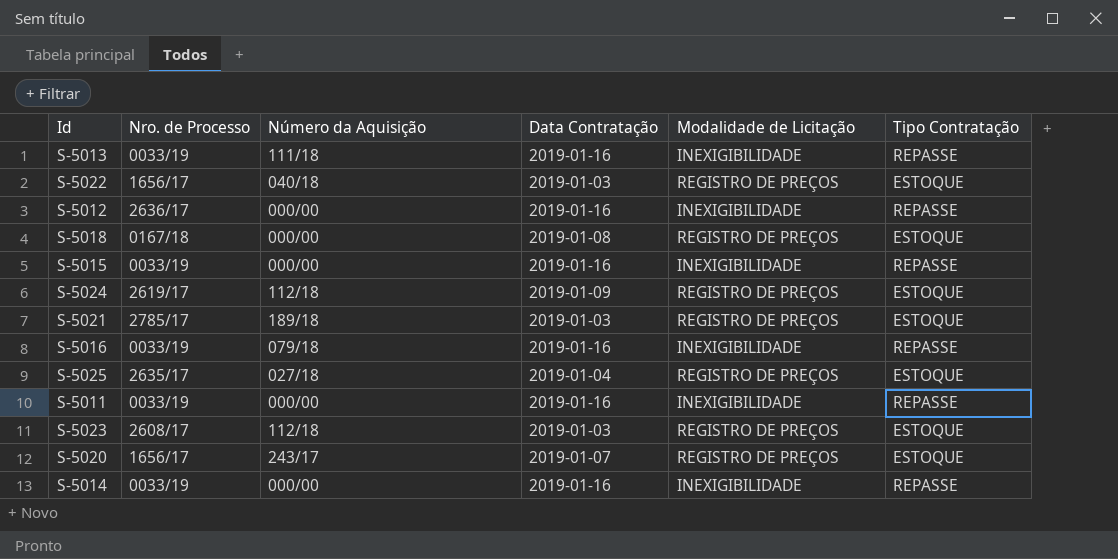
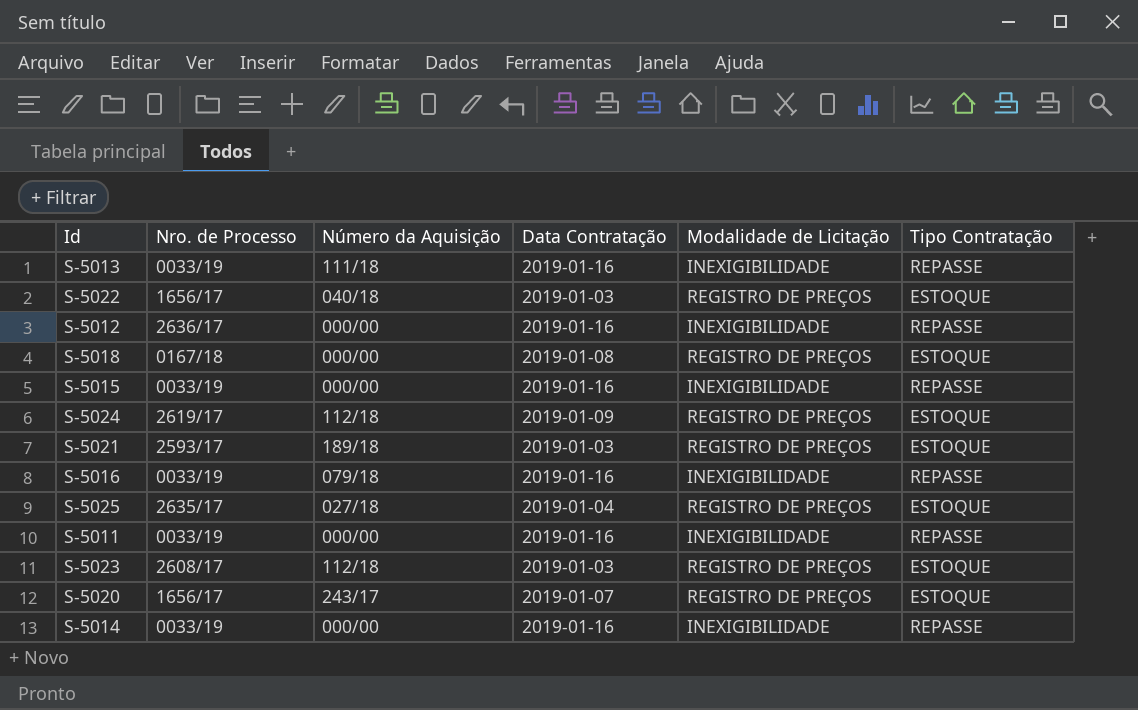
S-5021 | Nro. de Processo: 2785/17 -> 2593/17

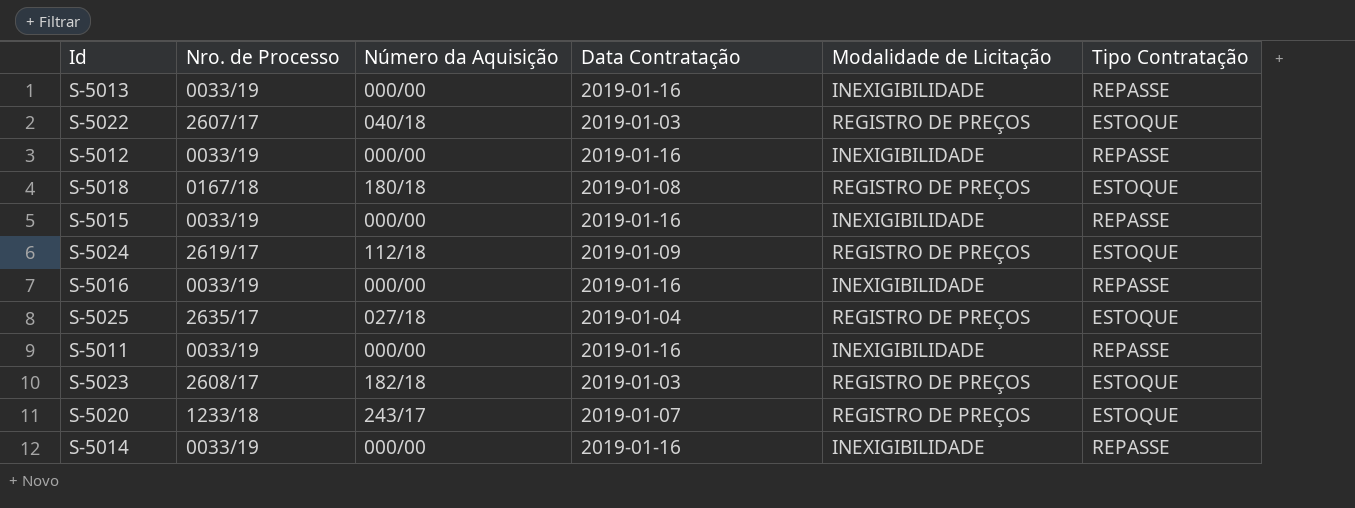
row S-5021: 2593/17 | 189/18 | 2019-01-03 | REGISTRO DE PREÇOS | ESTOQUE -> none
S-5013 | Número da Aquisição: 111/18 -> 000/00
S-5022 | Nro. de Processo: 1656/17 -> 2607/17
S-5012 | Nro. de Processo: 2636/17 -> 0033/19
S-5018 | Número da Aquisição: 000/00 -> 180/18
S-5016 | Número da Aquisição: 079/18 -> 000/00
S-5023 | Número da Aquisição: 112/18 -> 182/18
S-5020 | Nro. de Processo: 1656/17 -> 1233/18

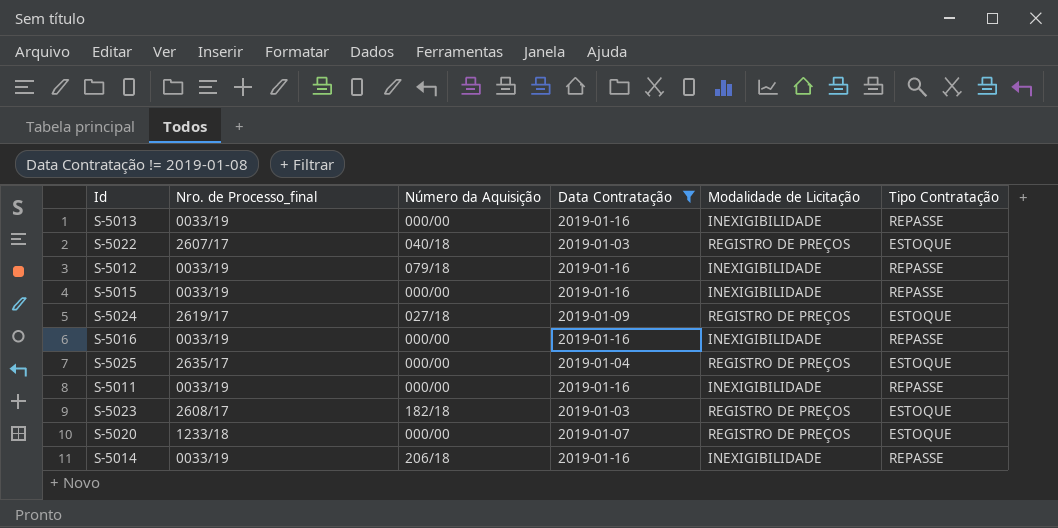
filter: none -> Data Contratação != 2019-01-08
column name: Nro. de Processo -> Nro. de Processo_final
S-5012 | Número da Aquisição: 000/00 -> 079/18
S-5024 | Número da Aquisição: 112/18 -> 027/18
S-5025 | Número da Aquisição: 027/18 -> 000/00
S-5020 | Número da Aquisição: 243/17 -> 000/00
S-5014 | Número da Aquisição: 000/00 -> 206/18

